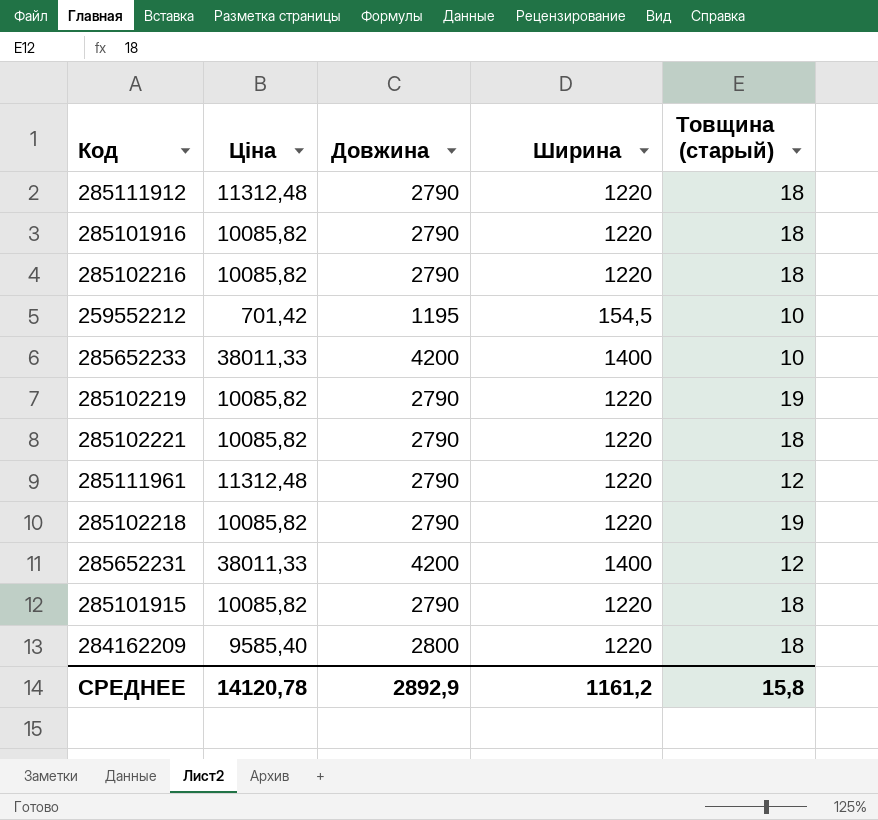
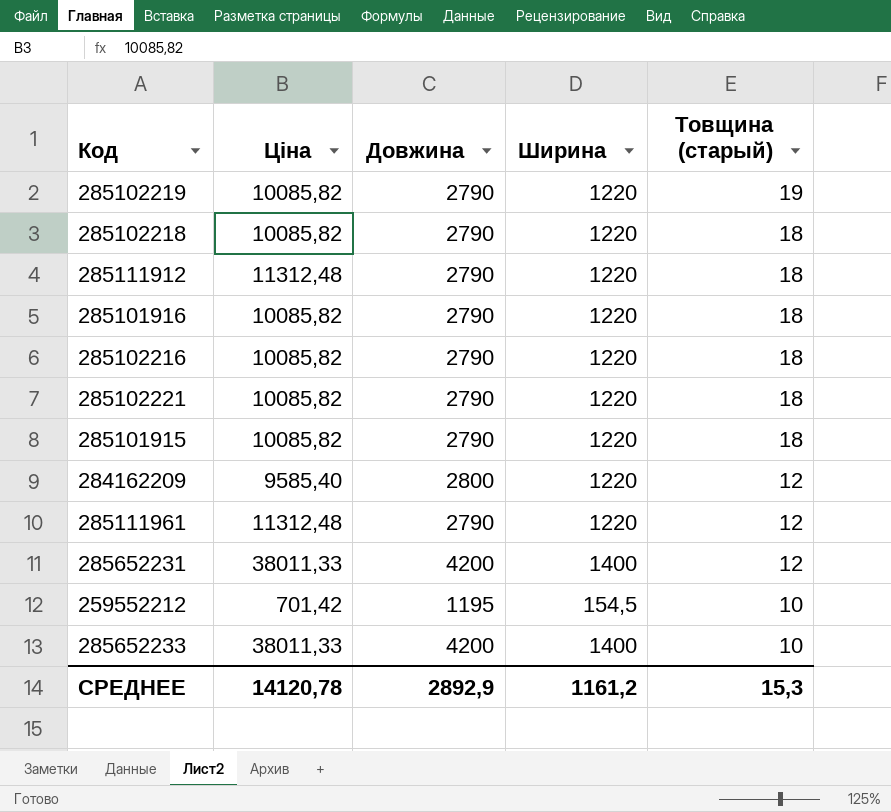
row order: none -> Товщина (старый) descending
285102218 | Товщина (старый): 19 -> 18
284162209 | Товщина (старый): 18 -> 12
СРЕДНЕЕ | Товщина (старый): 15,8 -> 15,3

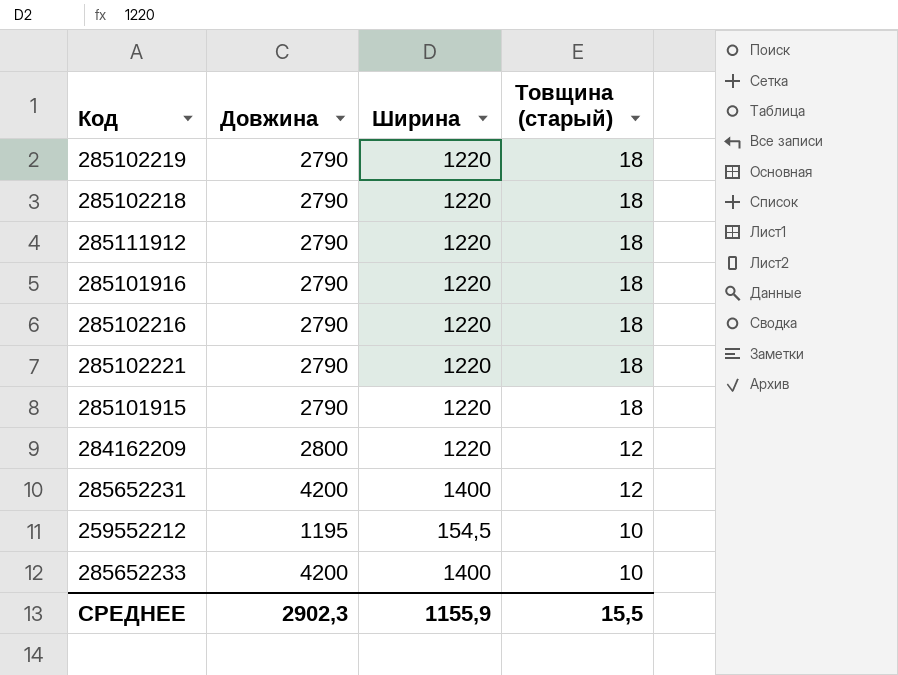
column Ціна | position: 2 -> none
row 285111961: 11312,48 | 2790 | 1220 | 12 -> none
285102219 | Товщина (старый): 19 -> 18
СРЕДНЕЕ | Довжина: 2892,9 -> 2902,3
СРЕДНЕЕ | Ширина: 1161,2 -> 1155,9
СРЕДНЕЕ | Товщина (старый): 15,3 -> 15,5

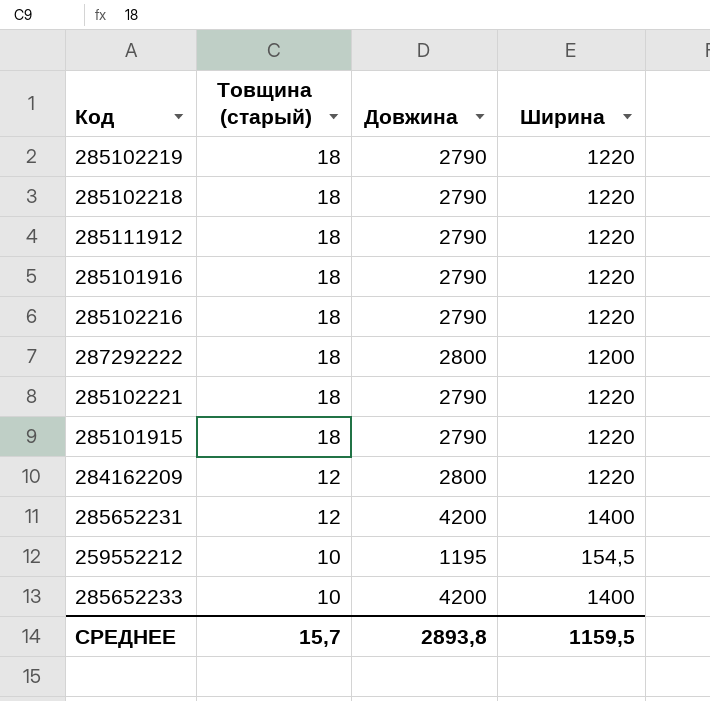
column Товщина (старый) | position: 4 -> 2
row 287292222: none -> 18 | 2800 | 1200
СРЕДНЕЕ | Товщина (старый): 15,5 -> 15,7
СРЕДНЕЕ | Довжина: 2902,3 -> 2893,8
СРЕДНЕЕ | Ширина: 1155,9 -> 1159,5

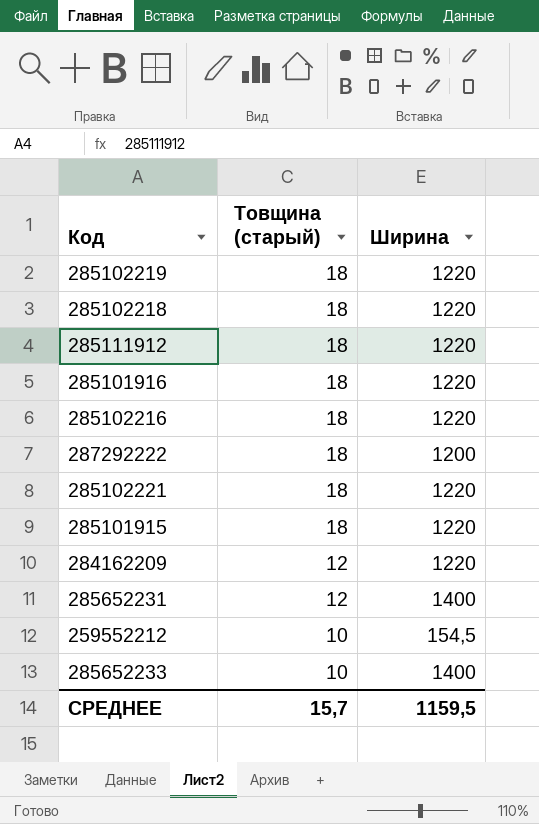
column Довжина | position: 3 -> none

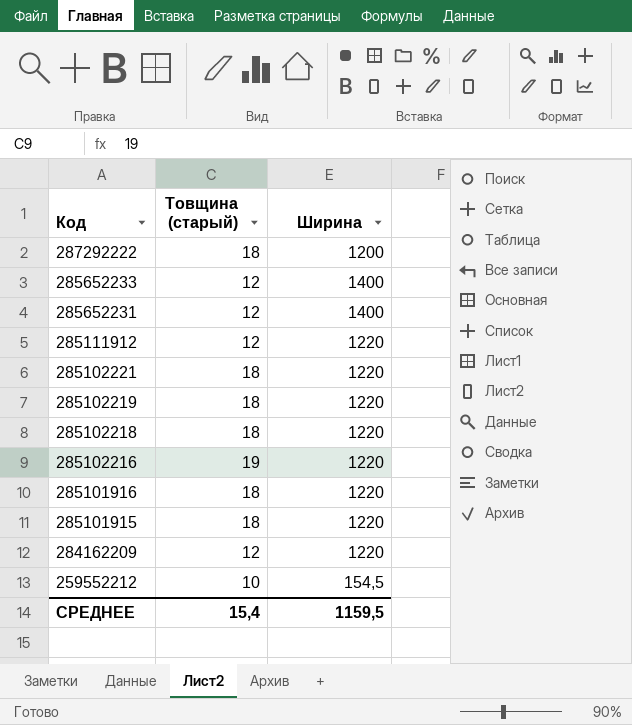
row order: Товщина (старый) descending -> Код descending
285652233 | Товщина (старый): 10 -> 12
285111912 | Товщина (старый): 18 -> 12
285102216 | Товщина (старый): 18 -> 19
СРЕДНЕЕ | Товщина (старый): 15,7 -> 15,4

